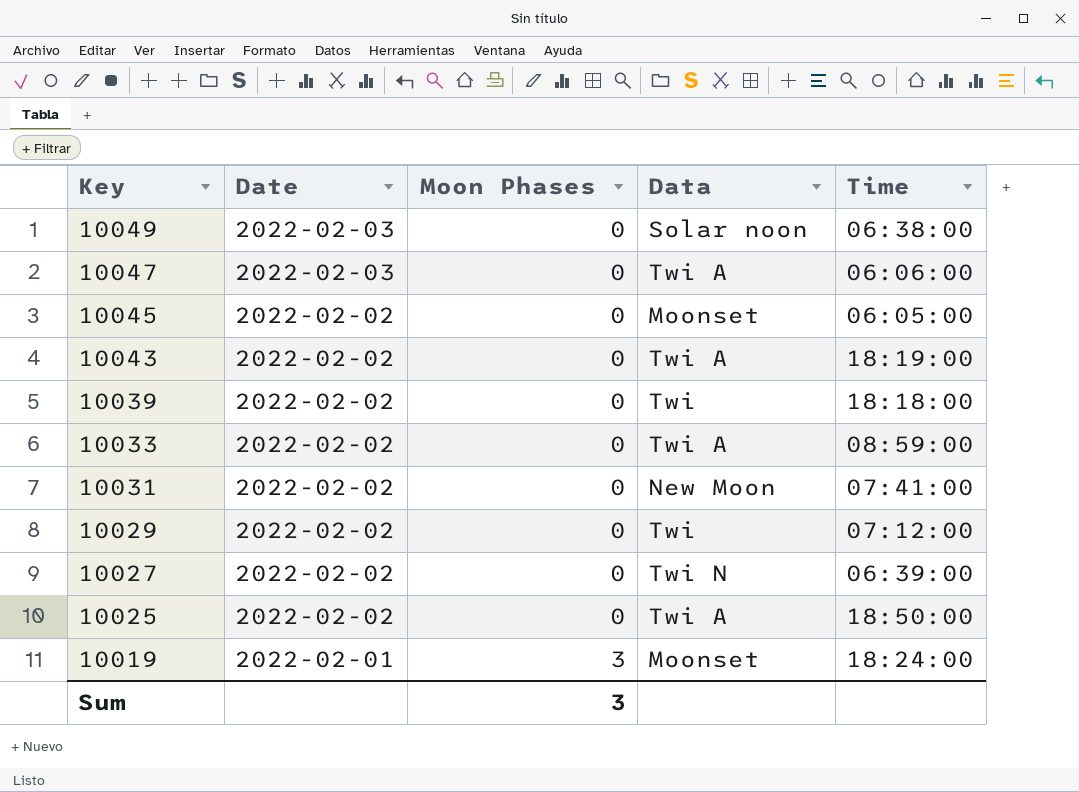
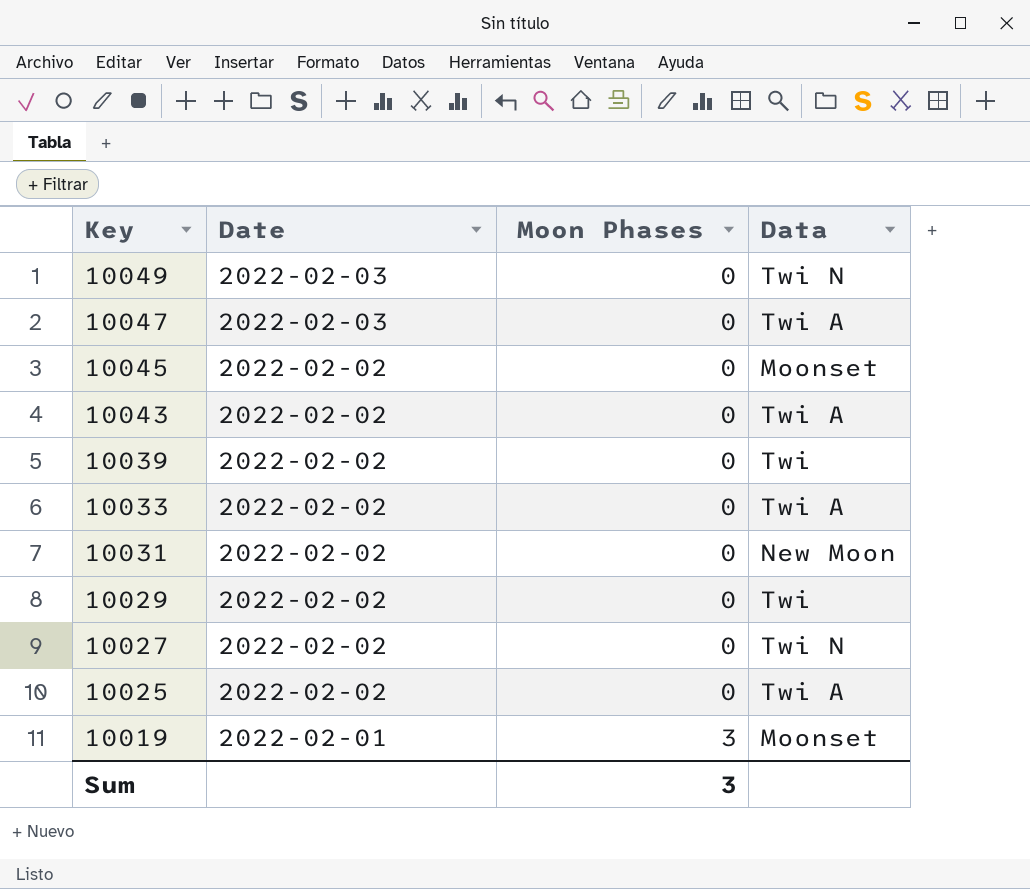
column Time | position: 5 -> none
10049 | Data: Solar noon -> Twi N

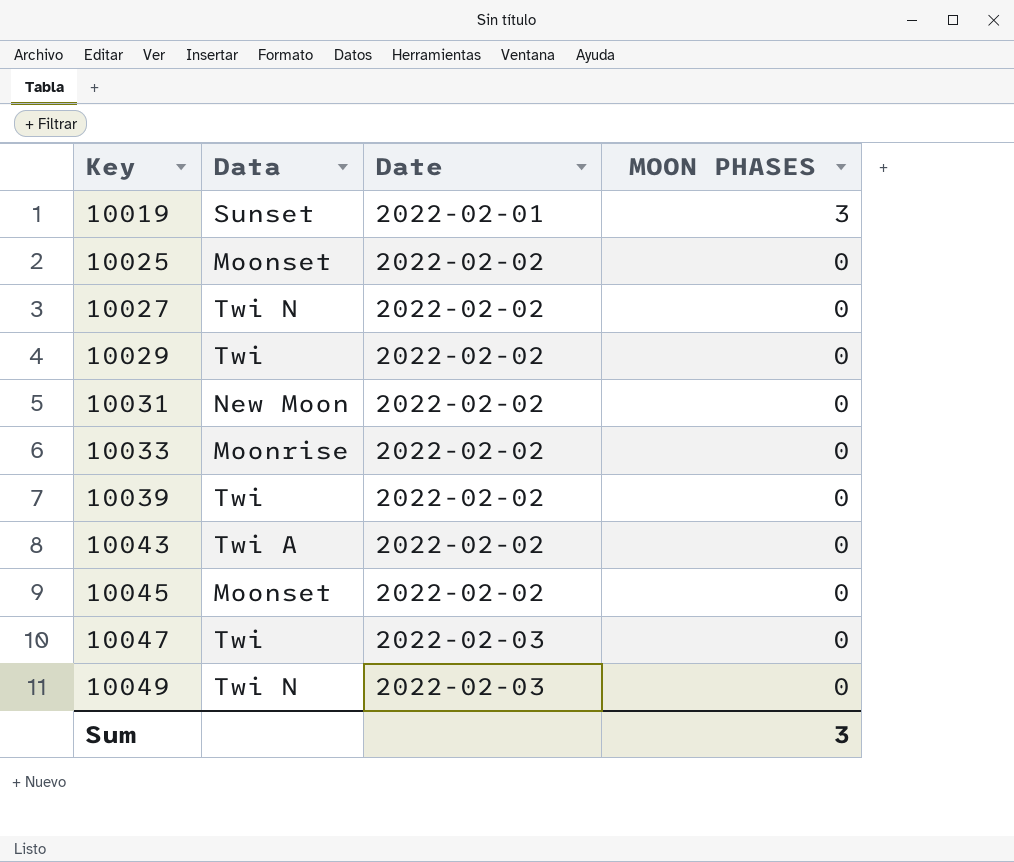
row order: Key descending -> Key ascending
column Data | position: 4 -> 2
column name: Moon Phases -> MOON PHASES
10019 | Data: Moonset -> Sunset
10025 | Data: Twi A -> Moonset
10033 | Data: Twi A -> Moonrise
10047 | Data: Twi A -> Twi

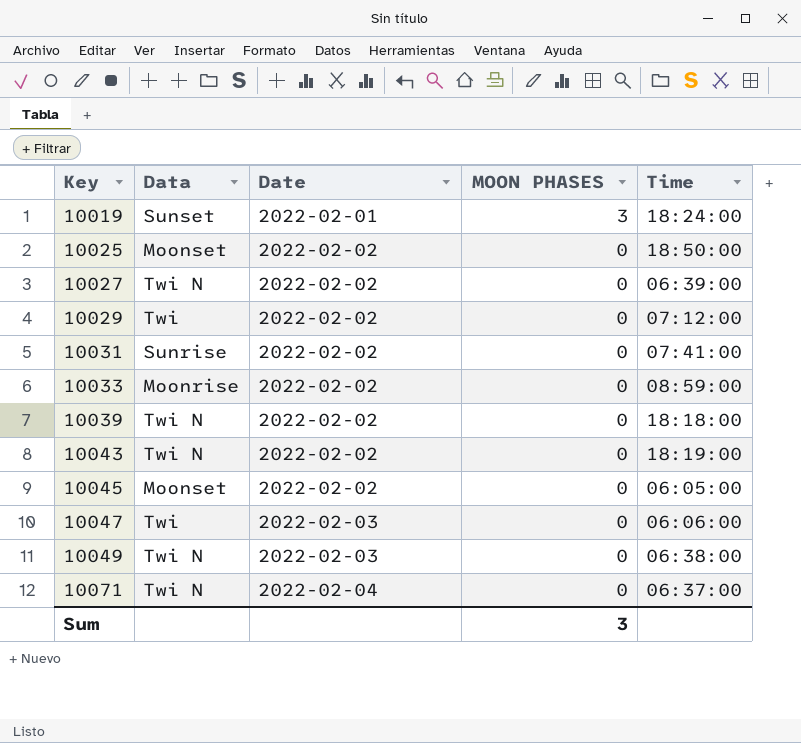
column Time | position: none -> 5
10031 | Data: New Moon -> Sunrise
10039 | Data: Twi -> Twi N
10043 | Data: Twi A -> Twi N
row 10071: none -> Twi N | 2022-02-04 | 0 | 06:37:00

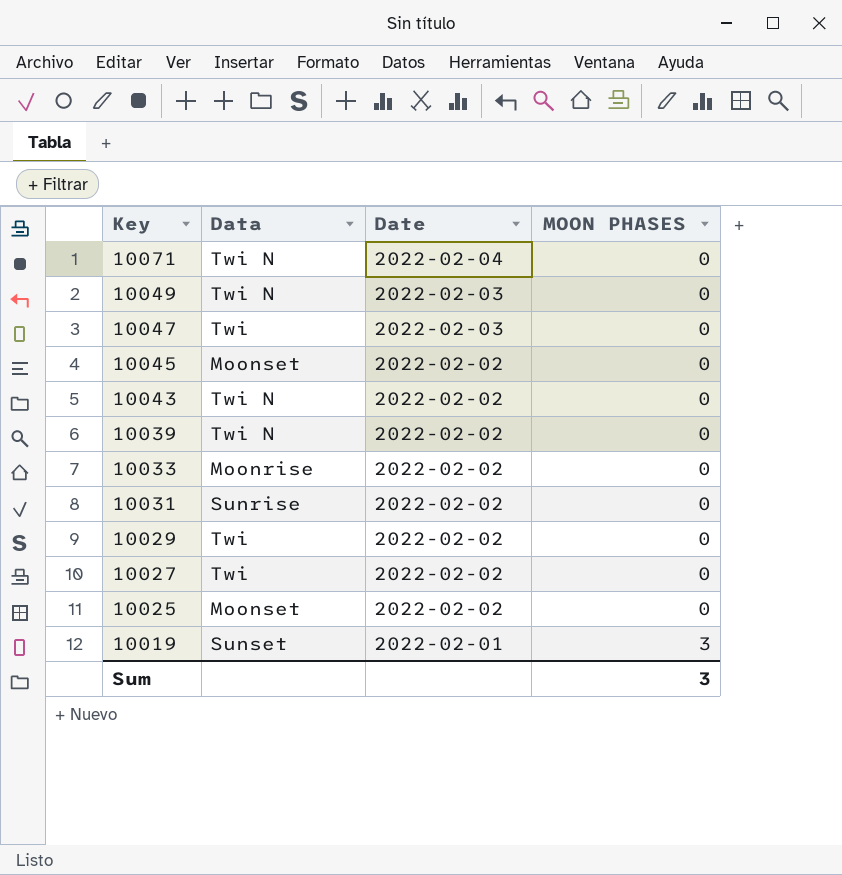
row order: Key ascending -> Key descending
column Time | position: 5 -> none
10027 | Data: Twi N -> Twi

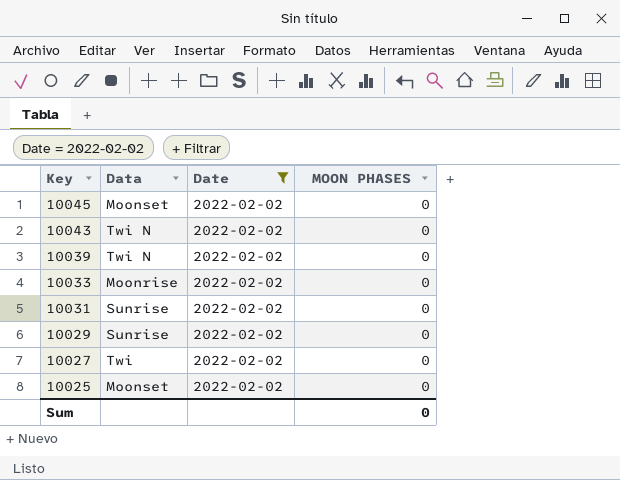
filter: none -> Date = 2022-02-02
10029 | Data: Twi -> Sunrise
Sum | MOON PHASES: 3 -> 0

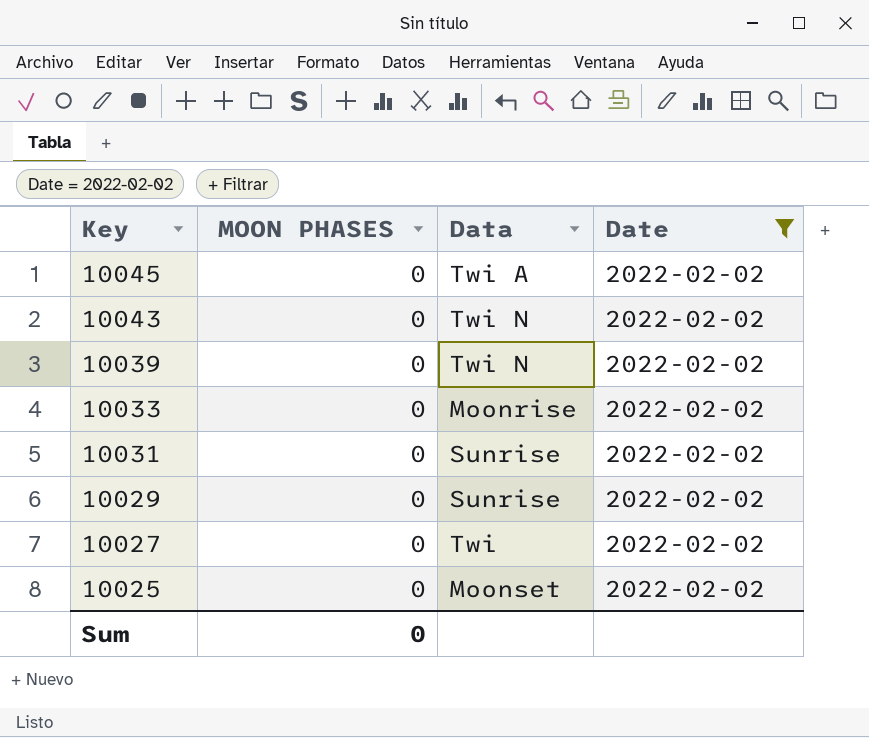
column MOON PHASES | position: 4 -> 2
10045 | Data: Moonset -> Twi A

